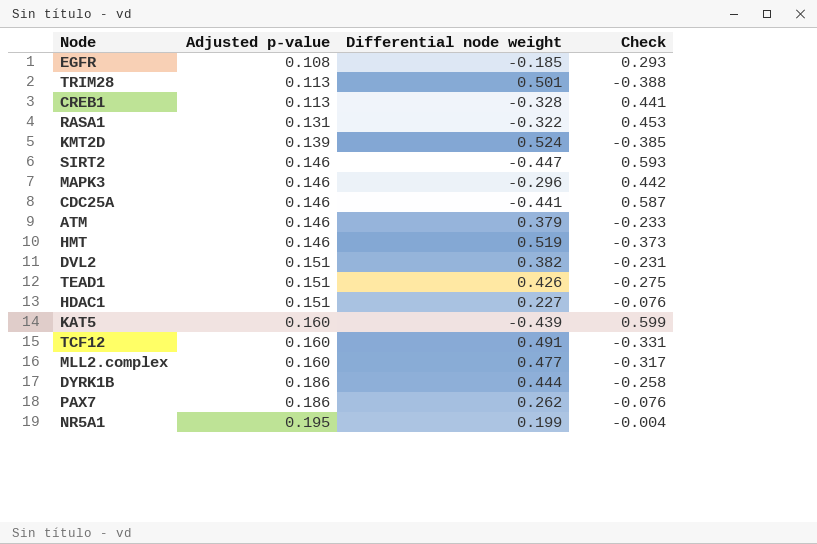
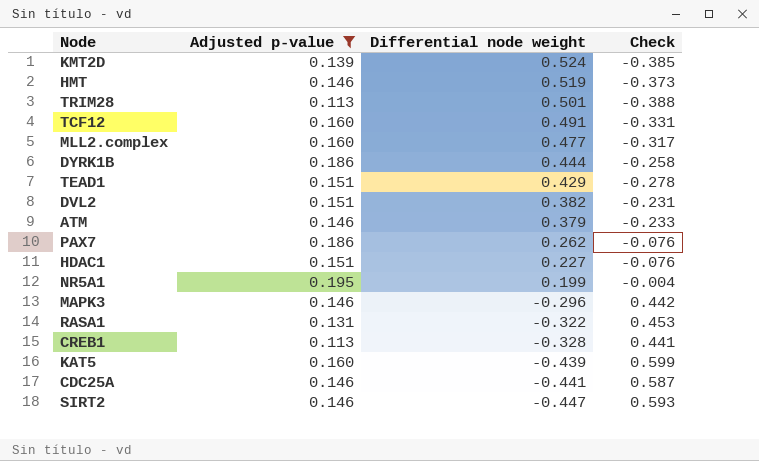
filter: none -> Adjusted p-value != 0.108
row order: Adjusted p-value ascending -> Differential node weight descending
TEAD1 | Differential node weight: 0.426 -> 0.429
TEAD1 | Check: -0.275 -> -0.278

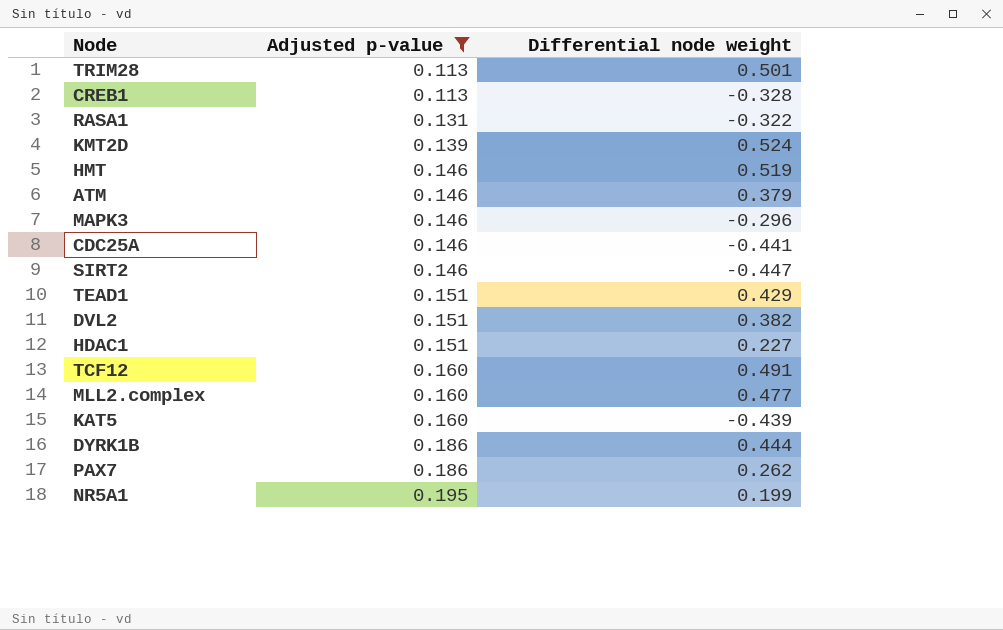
row order: Differential node weight descending -> Adjusted p-value ascending
column Check | formula: [Adjusted p-value] - [Differential node weight] -> none

